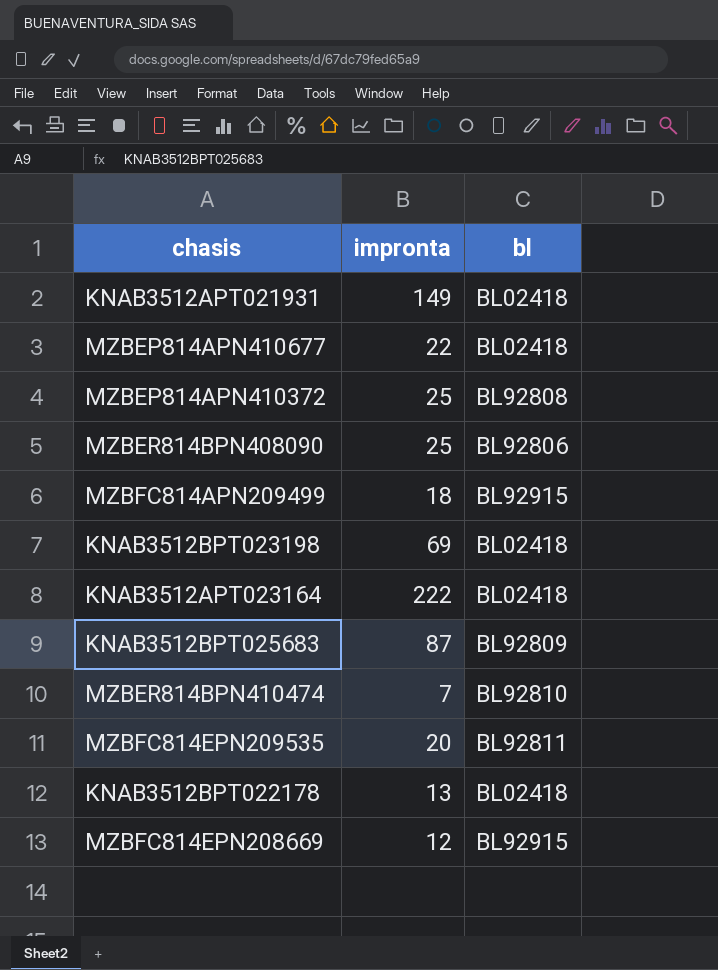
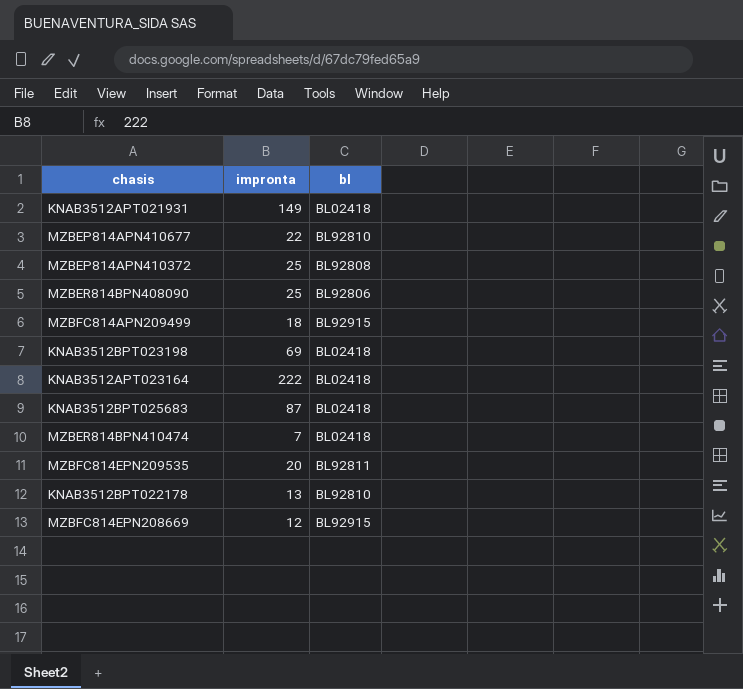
MZBEP814APN410677 | bl: BL02418 -> BL92810
KNAB3512BPT025683 | bl: BL92809 -> BL02418
MZBER814BPN410474 | bl: BL92810 -> BL02418
KNAB3512BPT022178 | bl: BL02418 -> BL92810

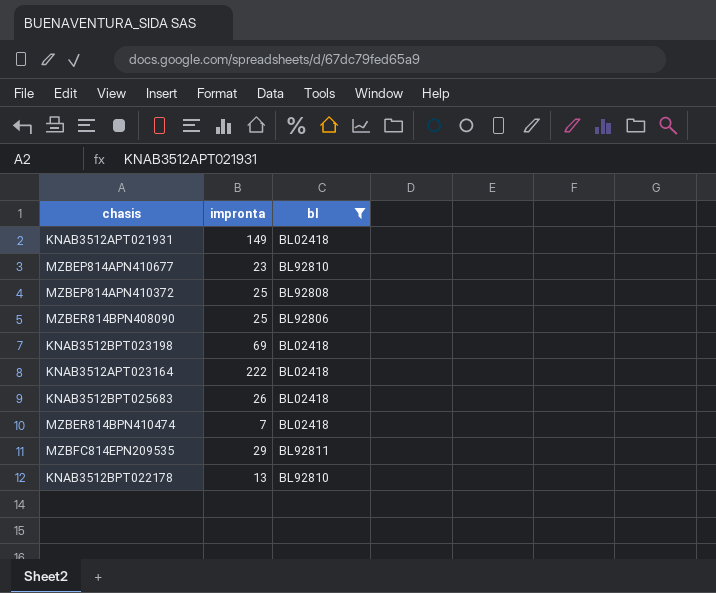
filter: none -> bl != BL92915
MZBEP814APN410677 | impronta: 22 -> 23
KNAB3512BPT025683 | impronta: 87 -> 26
MZBFC814EPN209535 | impronta: 20 -> 29

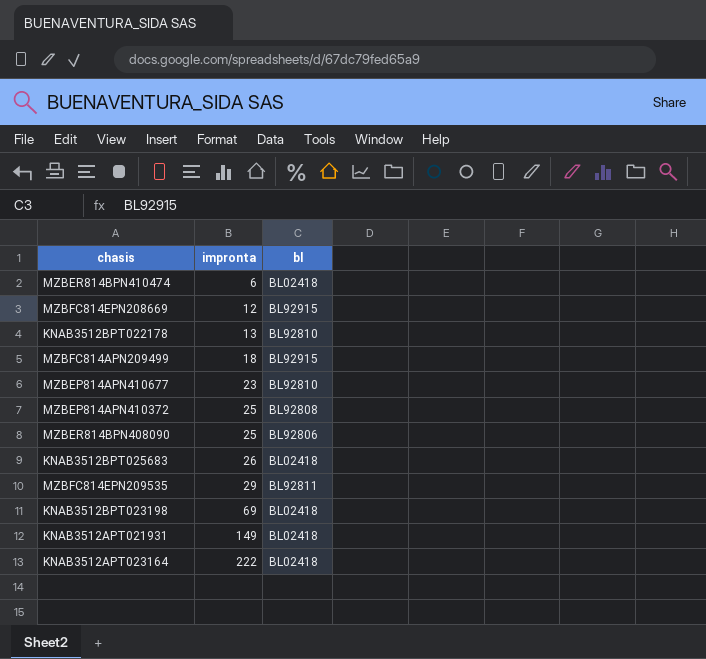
filter: bl != BL92915 -> none
row order: none -> impronta ascending
MZBER814BPN410474 | impronta: 7 -> 6

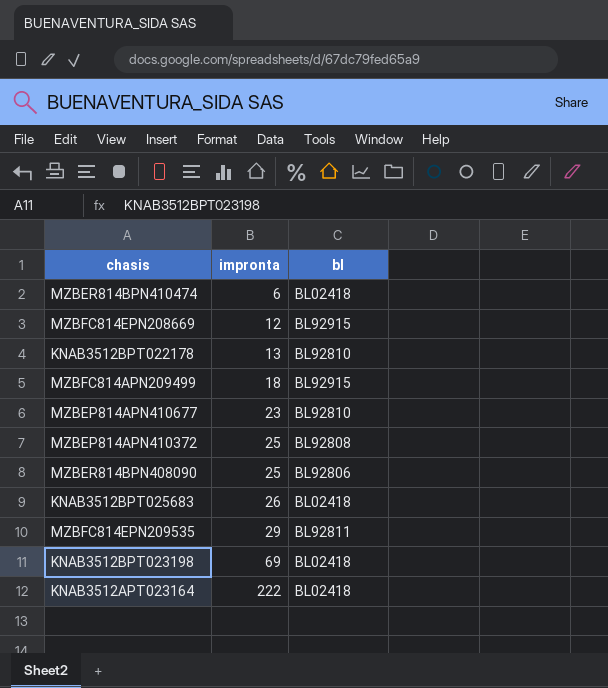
row KNAB3512APT021931: 149 | BL02418 -> none

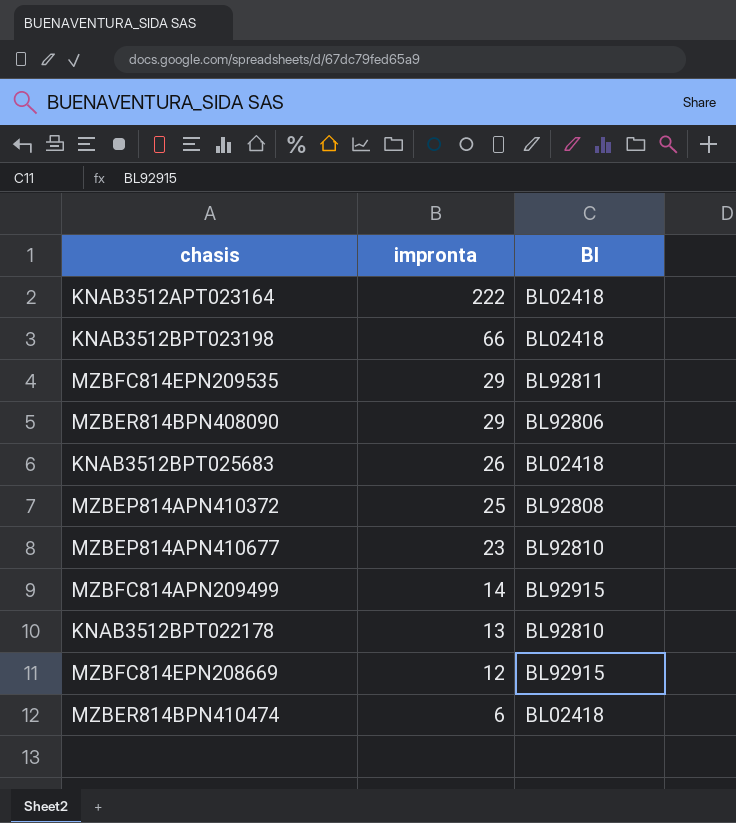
row order: impronta ascending -> impronta descending
column name: bl -> Bl
KNAB3512BPT023198 | impronta: 69 -> 66
MZBER814BPN408090 | impronta: 25 -> 29
MZBFC814APN209499 | impronta: 18 -> 14

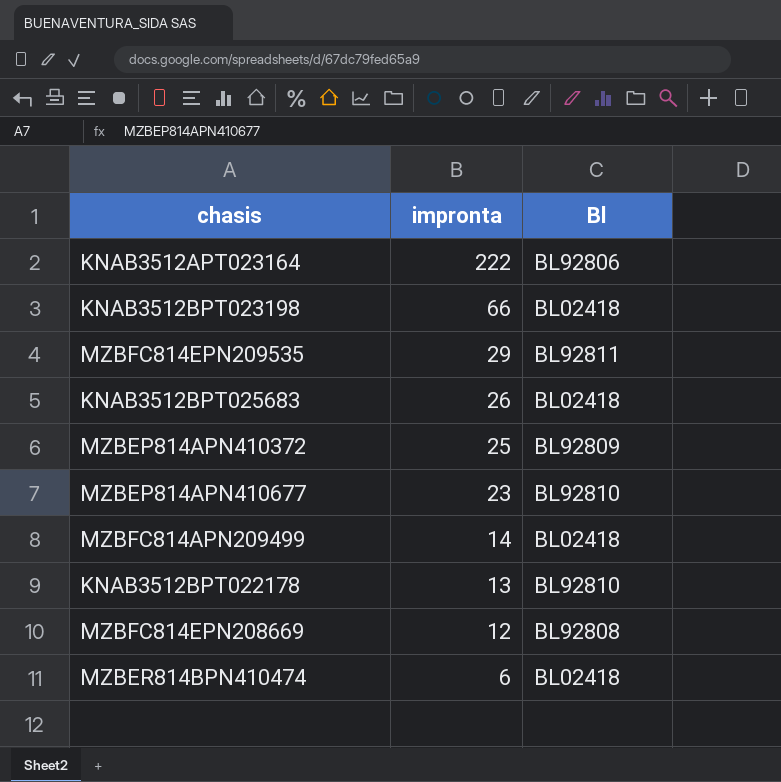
row MZBER814BPN408090: 29 | BL92806 -> none
KNAB3512APT023164 | Bl: BL02418 -> BL92806
MZBEP814APN410372 | Bl: BL92808 -> BL92809
MZBFC814APN209499 | Bl: BL92915 -> BL02418
MZBFC814EPN208669 | Bl: BL92915 -> BL92808

